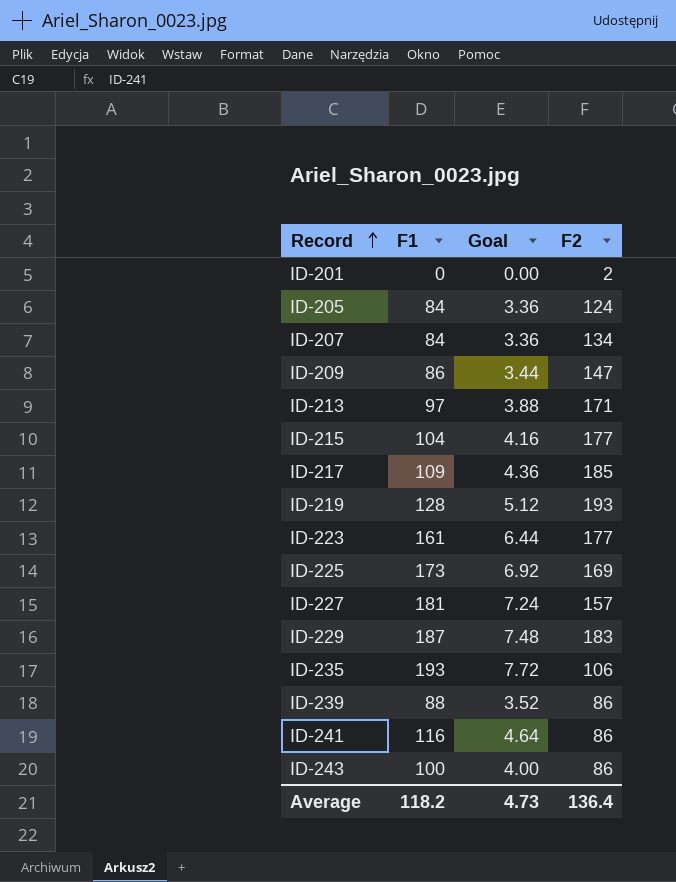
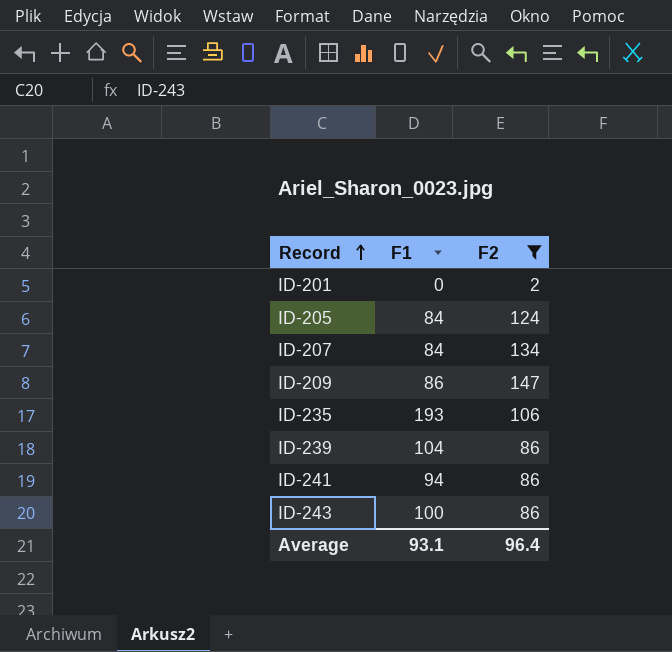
filter: none -> F2 <= 147
column Goal | formula: [F1] * 0.04 -> none
ID-239 | F1: 88 -> 104
ID-241 | F1: 116 -> 94
Average | F1: 118.2 -> 93.1
Average | F2: 136.4 -> 96.4

